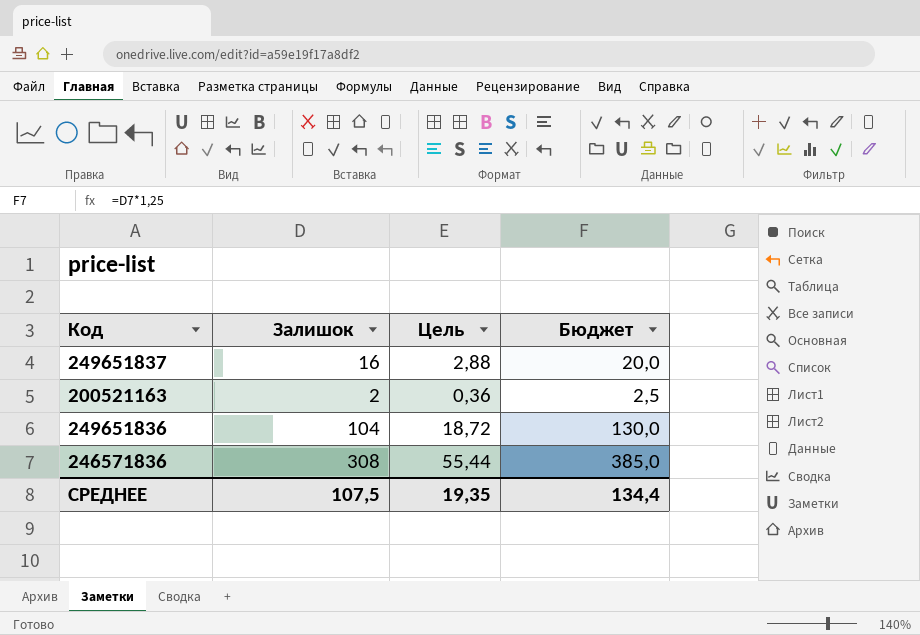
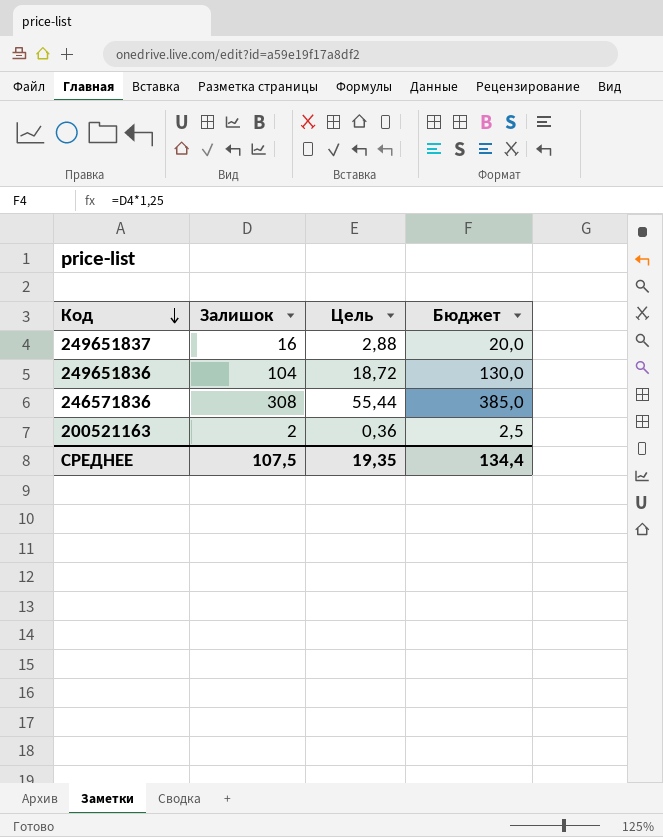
row order: none -> Код descending

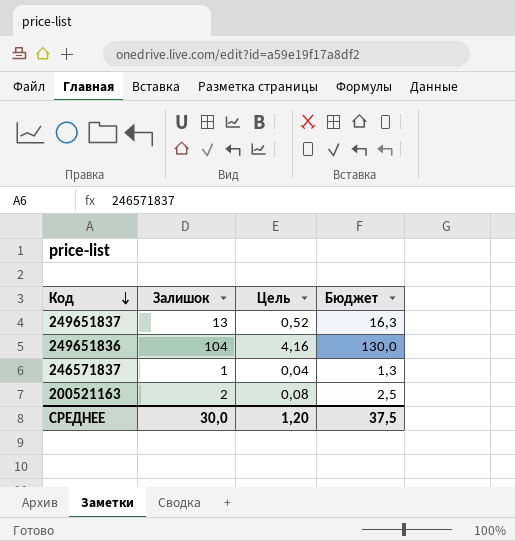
column Цель | formula: [Залишок] * 0,18 -> [Залишок] * 0,04
row 246571836: 308 | 55,44 | 385,0 -> none
249651837 | Залишок: 16 -> 13
249651837 | Бюджет: 20,0 -> 16,3
row 246571837: none -> 1 | 0,04 | 1,3
СРЕДНЕЕ | Залишок: 107,5 -> 30,0
СРЕДНЕЕ | Цель: 19,35 -> 1,20
СРЕДНЕЕ | Бюджет: 134,4 -> 37,5

